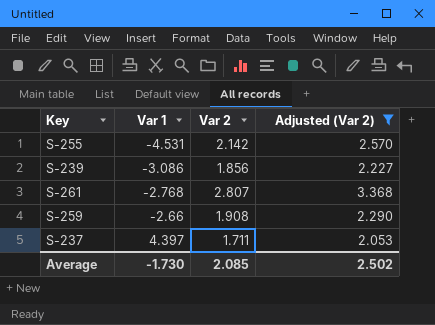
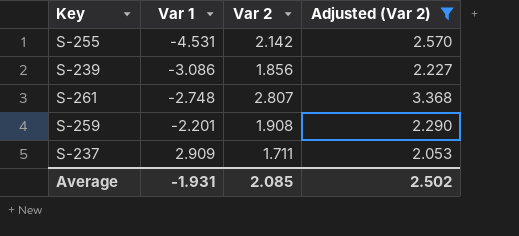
S-261 | Var 1: -2.768 -> -2.748
S-259 | Var 1: -2.66 -> -2.201
S-237 | Var 1: 4.397 -> 2.909
Average | Var 1: -1.730 -> -1.931

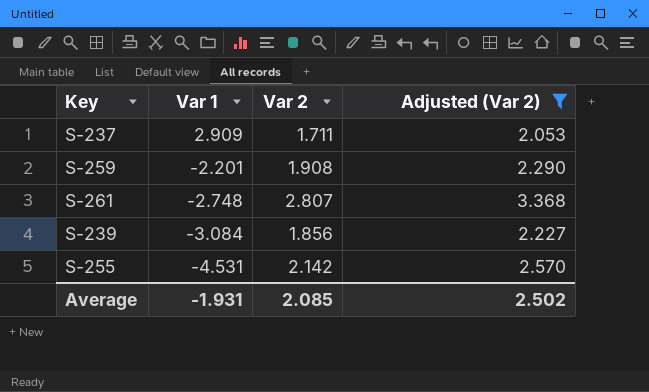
row order: Var 1 ascending -> Var 1 descending
S-239 | Var 1: -3.086 -> -3.084

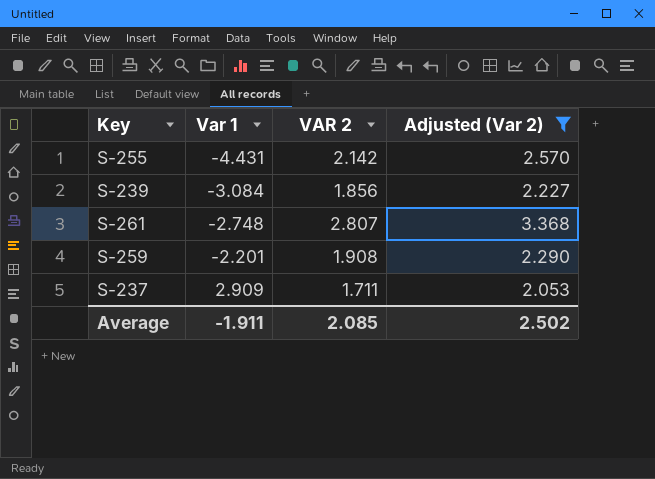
row order: Var 1 descending -> Var 1 ascending
column name: Var 2 -> VAR 2
S-255 | Var 1: -4.531 -> -4.431
Average | Var 1: -1.931 -> -1.911

